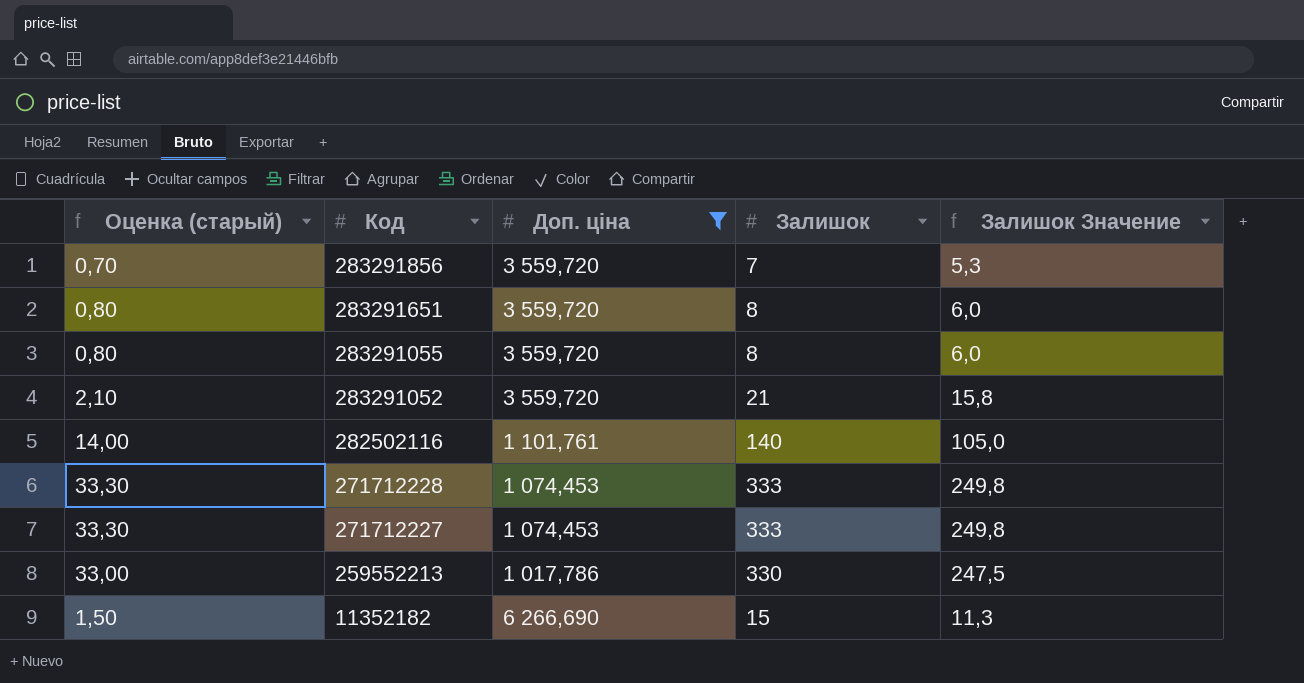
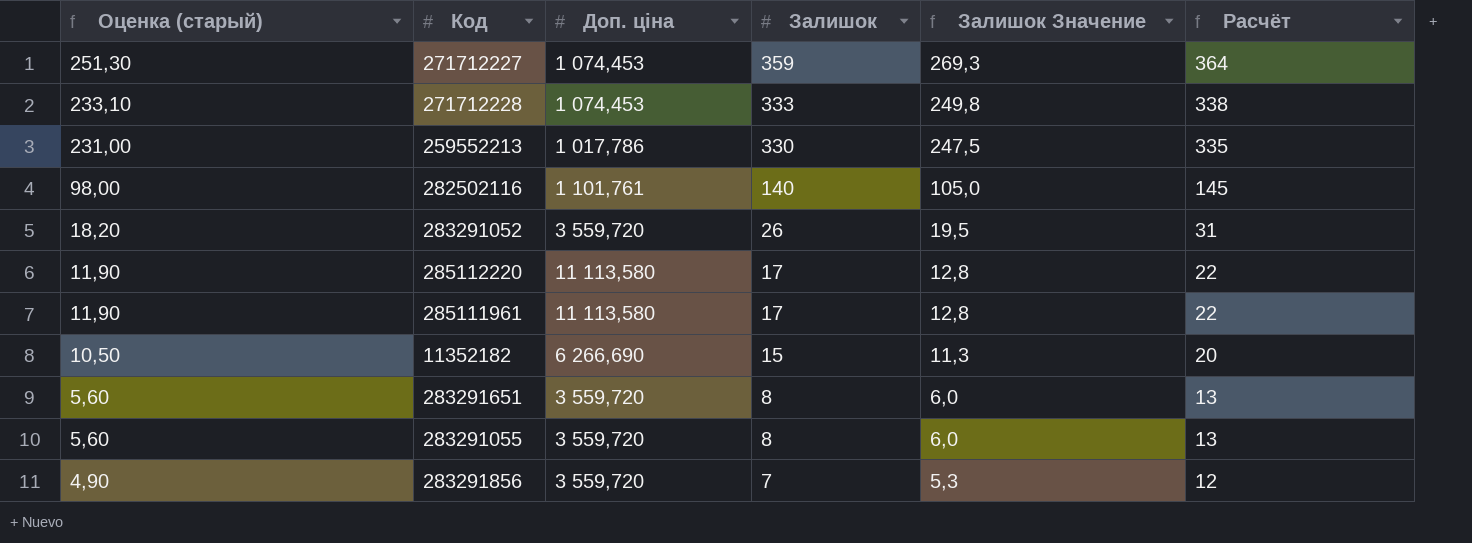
filter: Доп. ціна != 11 113,580 -> none
row order: Код descending -> Оценка (старый) descending
column Оценка (старый) | formula: [Залишок] * 0,1 -> [Залишок] * 0,7
column Расчёт | formula: none -> [Залишок] + 5
271712227 | Залишок: 333 -> 359
271712227 | Залишок Значение: 249,8 -> 269,3
283291052 | Залишок: 21 -> 26
283291052 | Залишок Значение: 15,8 -> 19,5

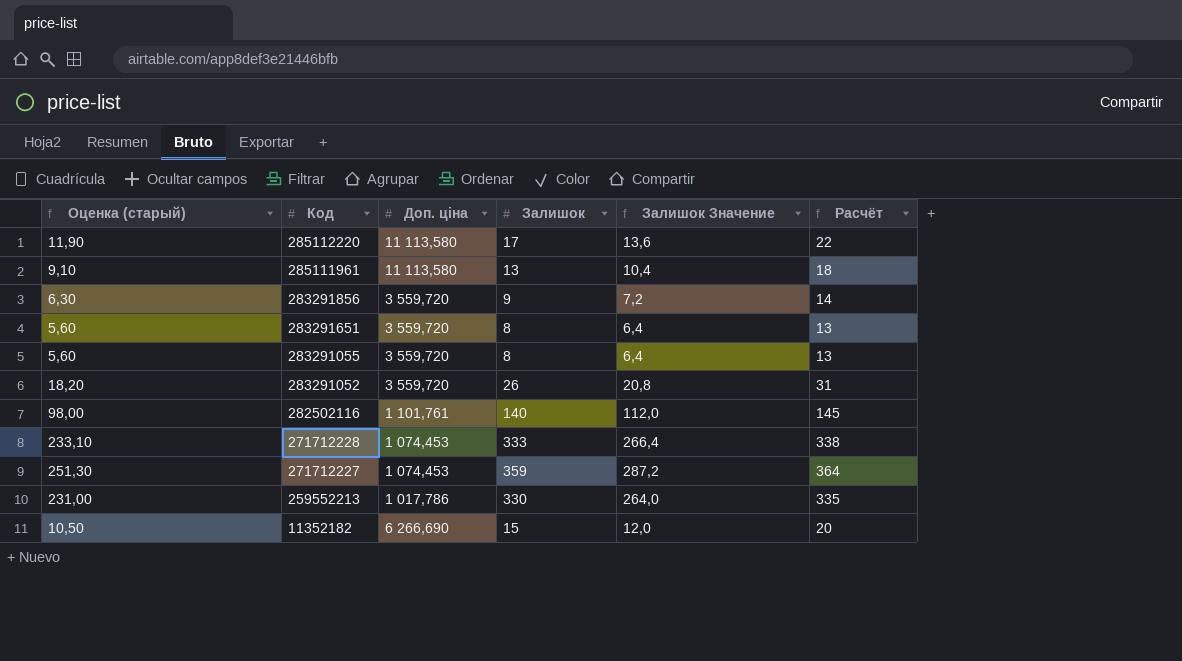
row order: Оценка (старый) descending -> Код descending
column Залишок Значение | formula: [Залишок] * 0,75 -> [Залишок] * 0,8
285111961 | Оценка (старый): 11,90 -> 9,10
285111961 | Залишок: 17 -> 13
285111961 | Расчёт: 22 -> 18
283291856 | Оценка (старый): 4,90 -> 6,30
283291856 | Залишок: 7 -> 9
283291856 | Расчёт: 12 -> 14

